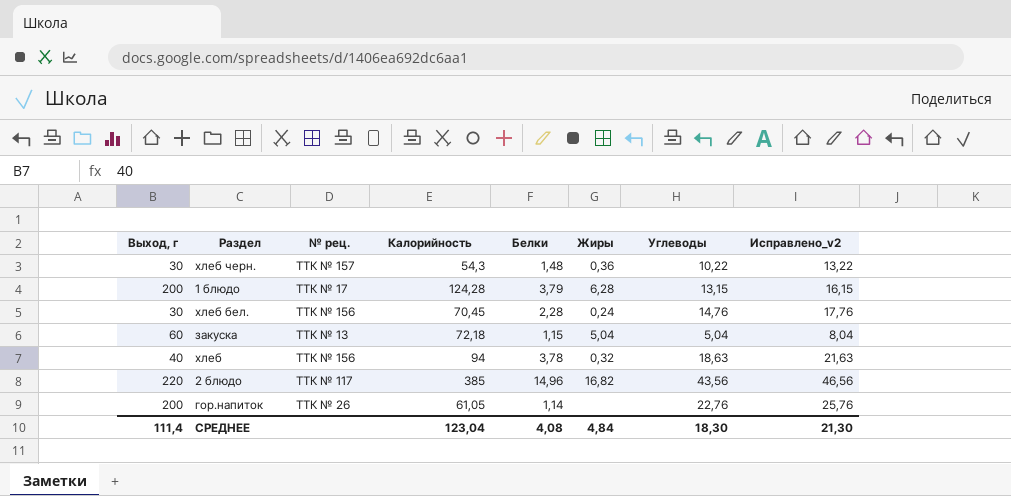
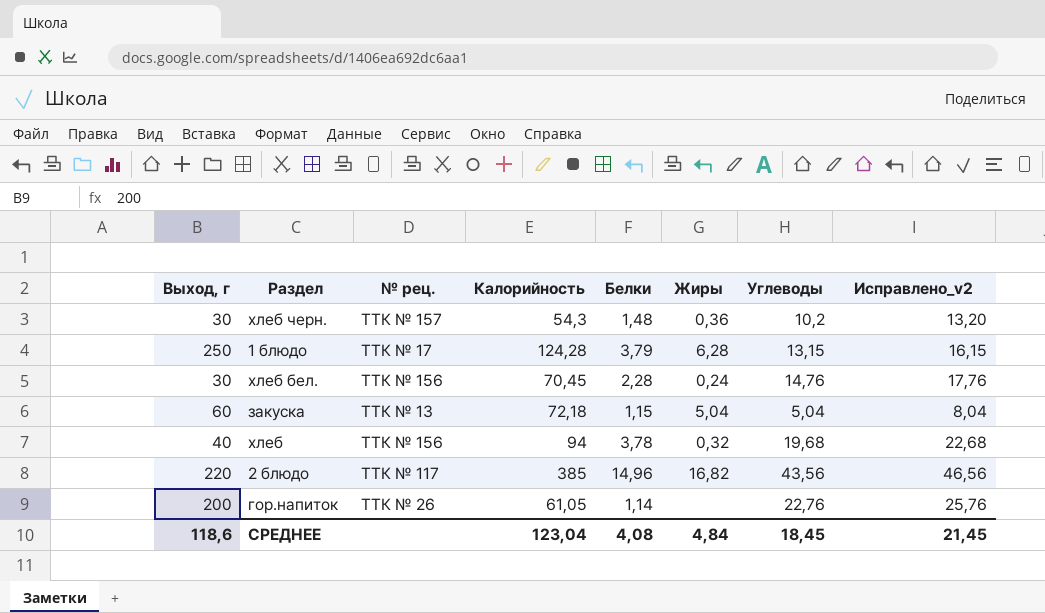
хлеб черн. | Углеводы: 10,22 -> 10,2
хлеб черн. | Исправлено_v2: 13,22 -> 13,20
1 блюдо | Выход, г: 200 -> 250
хлеб | Углеводы: 18,63 -> 19,68
хлеб | Исправлено_v2: 21,63 -> 22,68
СРЕДНЕЕ | Выход, г: 111,4 -> 118,6
СРЕДНЕЕ | Углеводы: 18,30 -> 18,45
СРЕДНЕЕ | Исправлено_v2: 21,30 -> 21,45

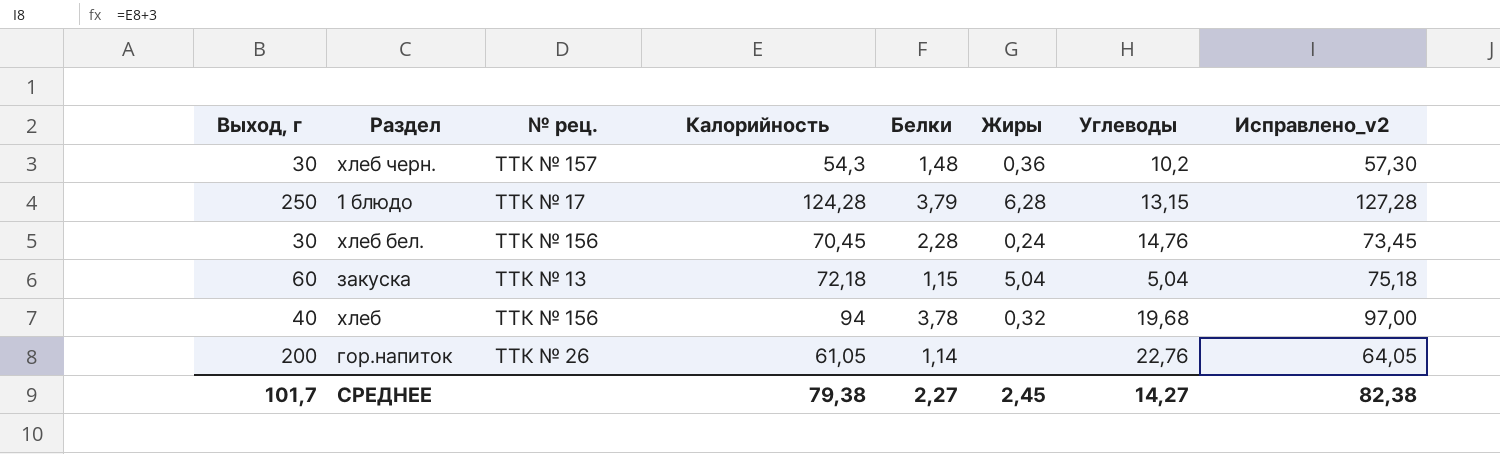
column Исправлено_v2 | formula: [Углеводы] + 3 -> [Калорийность] + 3
row 2 блюдо: 220 | ТТК № 117 | 385 | 14,96 | 16,82 | 43,56 | 46,56 -> none
СРЕДНЕЕ | Выход, г: 118,6 -> 101,7
СРЕДНЕЕ | Калорийность: 123,04 -> 79,38
СРЕДНЕЕ | Белки: 4,08 -> 2,27
СРЕДНЕЕ | Жиры: 4,84 -> 2,45
СРЕДНЕЕ | Углеводы: 18,45 -> 14,27
СРЕДНЕЕ | Исправлено_v2: 21,45 -> 82,38

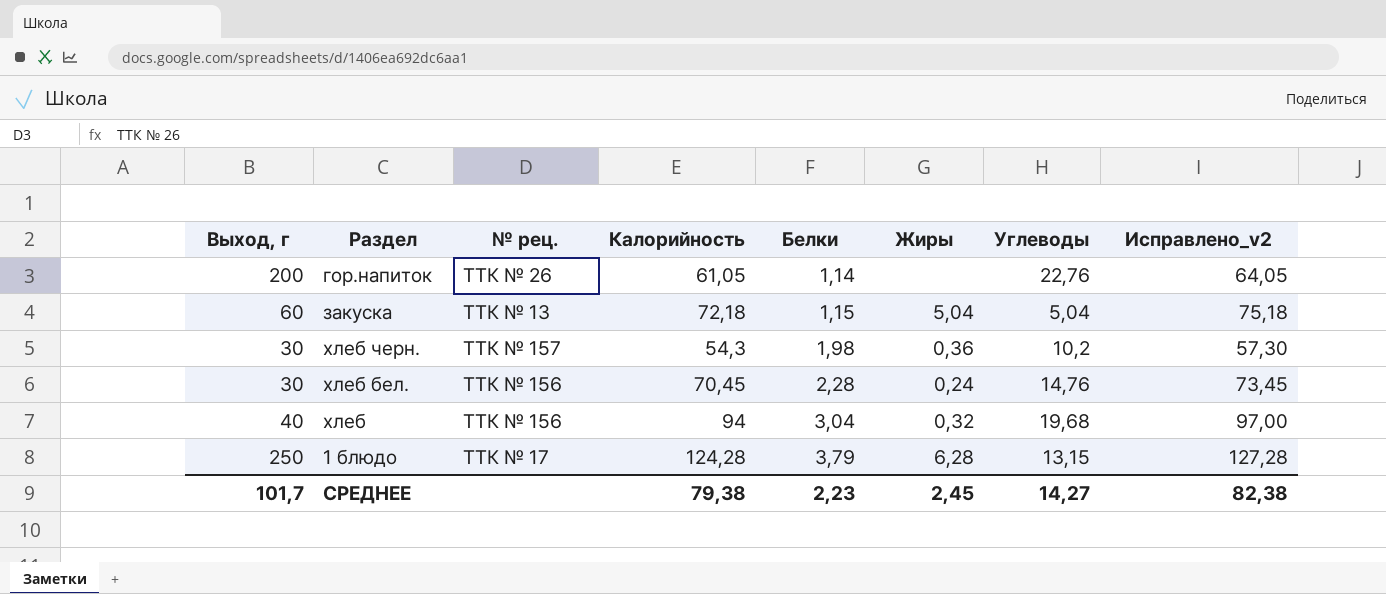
row order: none -> Белки ascending
хлеб черн. | Белки: 1,48 -> 1,98
хлеб | Белки: 3,78 -> 3,04
СРЕДНЕЕ | Белки: 2,27 -> 2,23

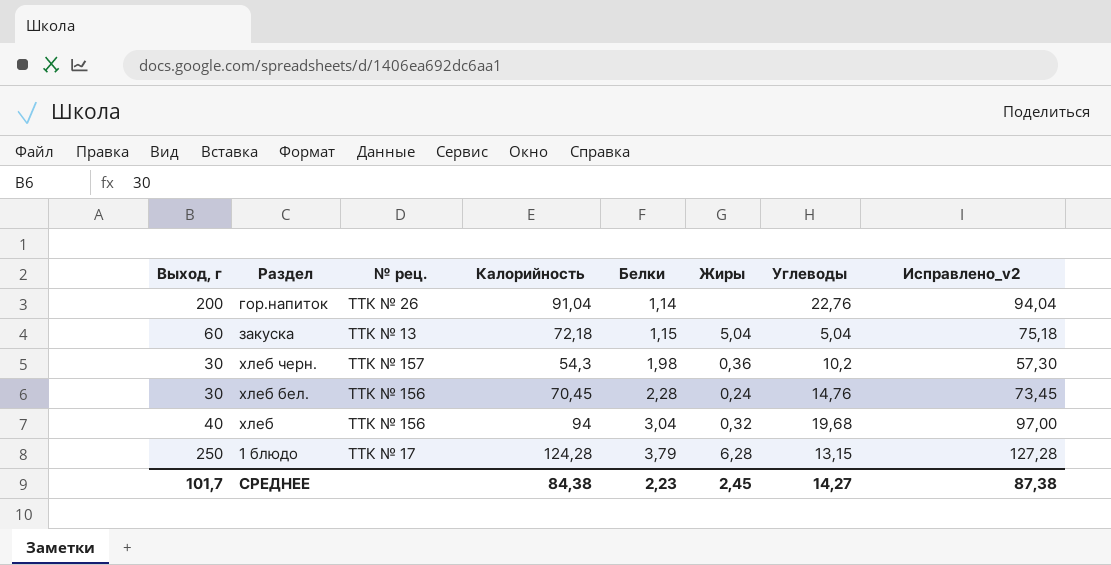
гор.напиток | Калорийность: 61,05 -> 91,04
гор.напиток | Исправлено_v2: 64,05 -> 94,04
СРЕДНЕЕ | Калорийность: 79,38 -> 84,38
СРЕДНЕЕ | Исправлено_v2: 82,38 -> 87,38

